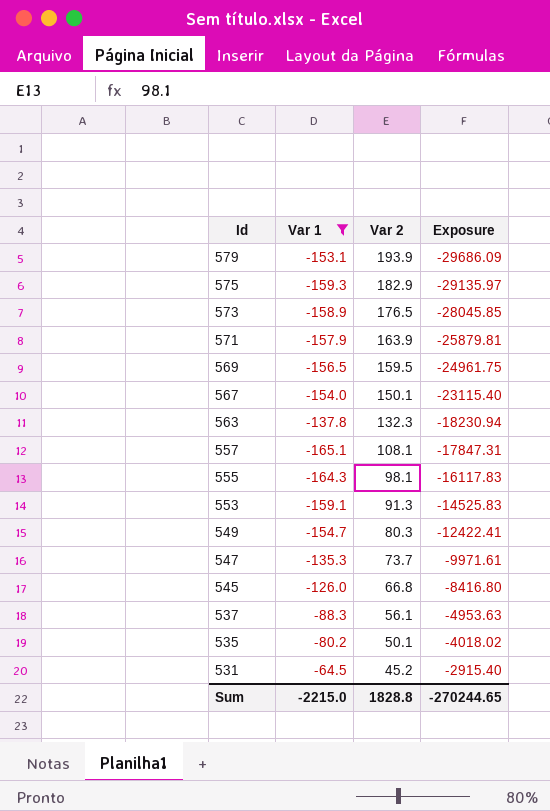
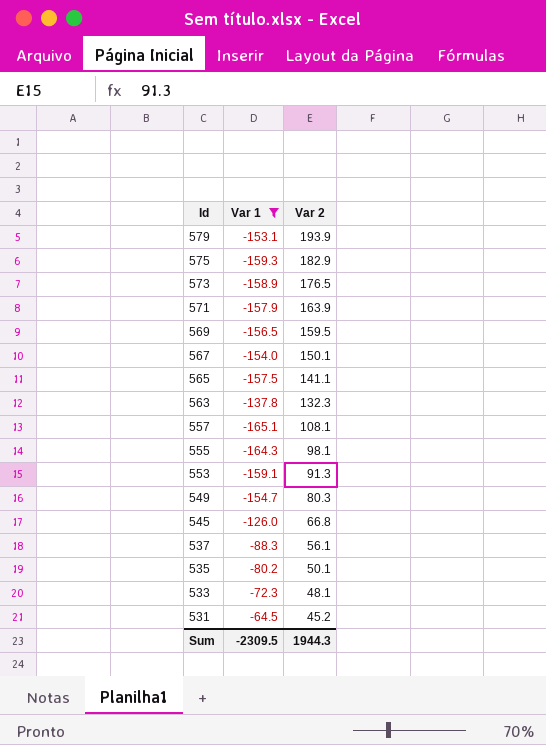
column Exposure | formula: [Var 1] * [Var 2] -> none
row 547: -135.3 | 73.7 | -9971.61 -> none
row 565: none -> -157.5 | 141.1
row 533: none -> -72.3 | 48.1
Sum | Var 1: -2215.0 -> -2309.5
Sum | Var 2: 1828.8 -> 1944.3

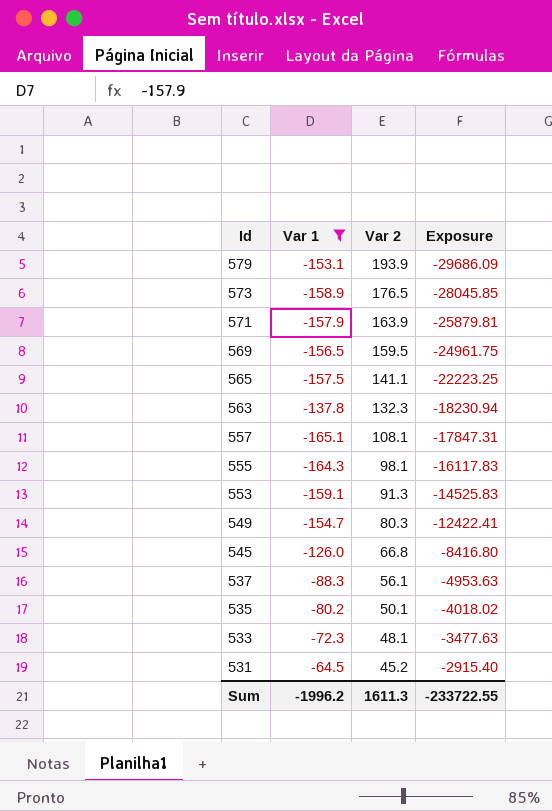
column Exposure | formula: none -> [Var 1] * [Var 2]
row 575: -159.3 | 182.9 -> none
row 567: -154.0 | 150.1 -> none
Sum | Var 1: -2309.5 -> -1996.2
Sum | Var 2: 1944.3 -> 1611.3

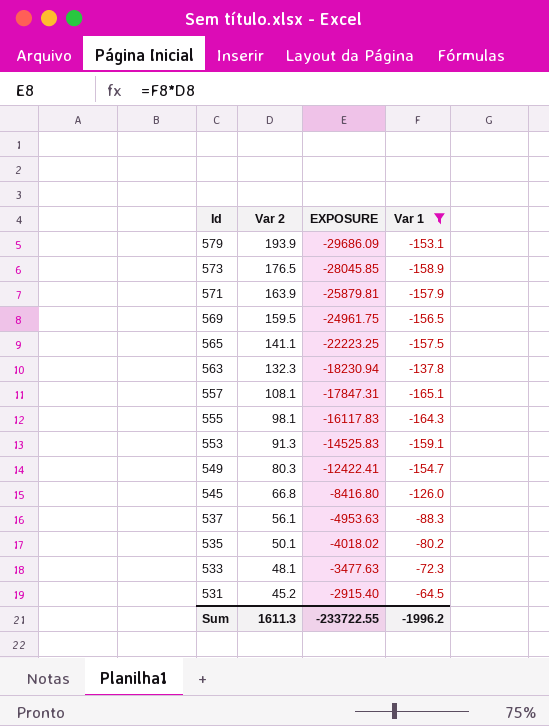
column name: Exposure -> EXPOSURE
column Var 1 | position: 2 -> 4

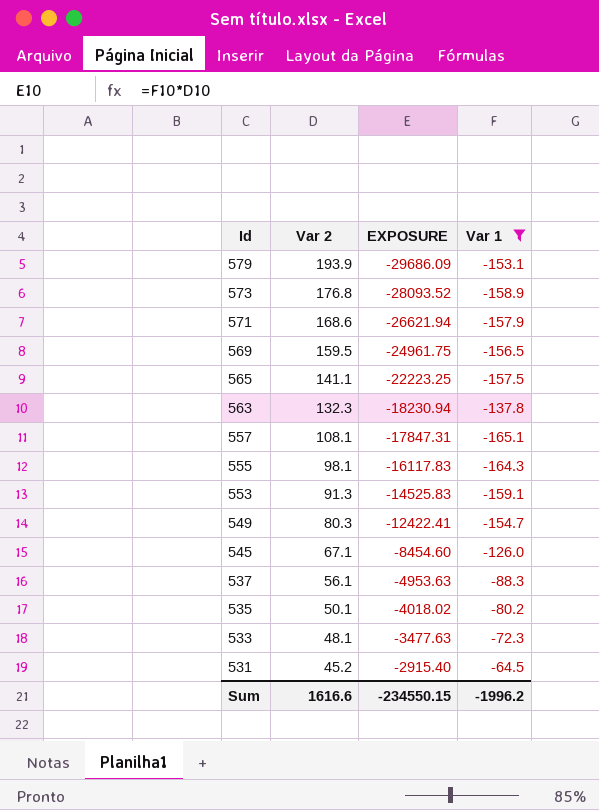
573 | Var 2: 176.5 -> 176.8
573 | EXPOSURE: -28045.85 -> -28093.52
571 | Var 2: 163.9 -> 168.6
571 | EXPOSURE: -25879.81 -> -26621.94
545 | Var 2: 66.8 -> 67.1
545 | EXPOSURE: -8416.80 -> -8454.60
Sum | Var 2: 1611.3 -> 1616.6
Sum | EXPOSURE: -233722.55 -> -234550.15

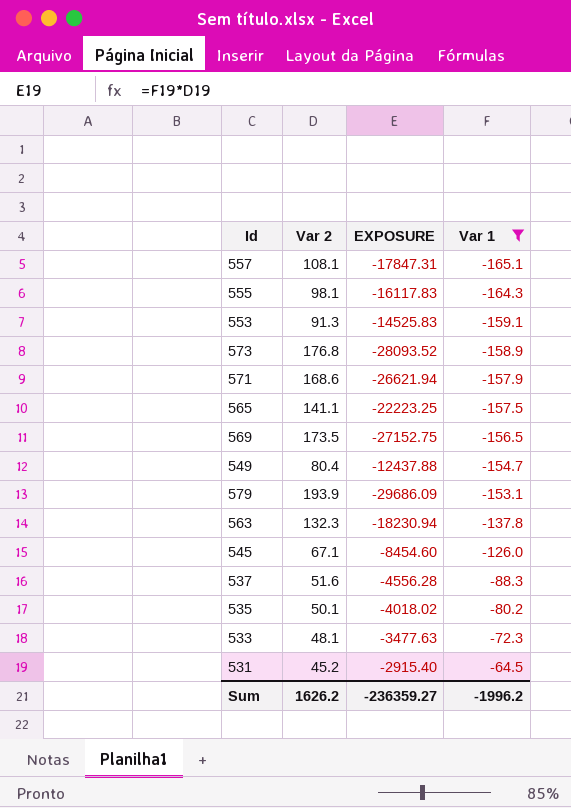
row order: Id descending -> Var 1 ascending
569 | Var 2: 159.5 -> 173.5
569 | EXPOSURE: -24961.75 -> -27152.75
549 | Var 2: 80.3 -> 80.4
549 | EXPOSURE: -12422.41 -> -12437.88
537 | Var 2: 56.1 -> 51.6
537 | EXPOSURE: -4953.63 -> -4556.28
Sum | Var 2: 1616.6 -> 1626.2
Sum | EXPOSURE: -234550.15 -> -236359.27

